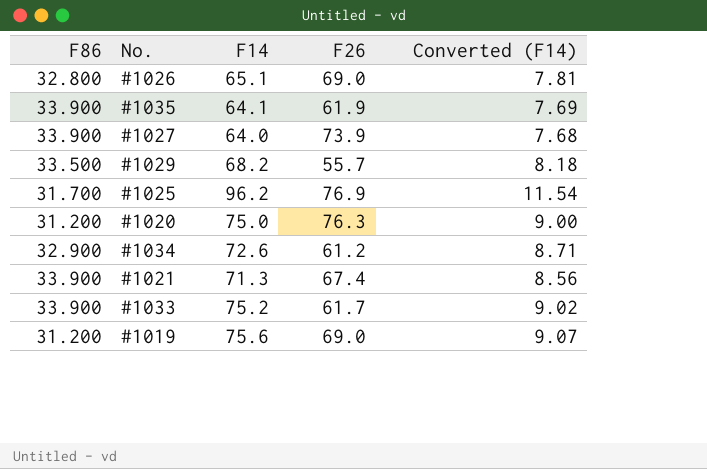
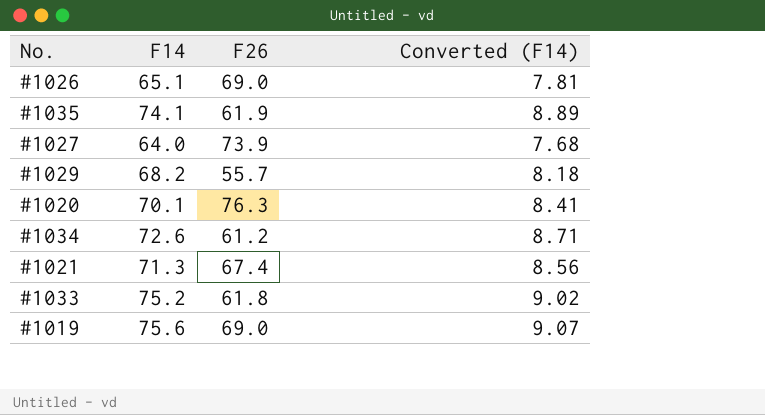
column F86 | position: 1 -> none
row #1025: 31.700 | 96.2 | 76.9 | 11.54 -> none
#1035 | F14: 64.1 -> 74.1
#1035 | Converted (F14): 7.69 -> 8.89
#1020 | F14: 75.0 -> 70.1
#1020 | Converted (F14): 9.00 -> 8.41
#1033 | F26: 61.7 -> 61.8

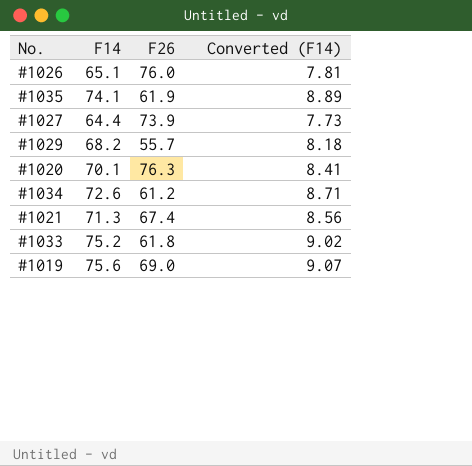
#1026 | F26: 69.0 -> 76.0
#1027 | F14: 64.0 -> 64.4
#1027 | Converted (F14): 7.68 -> 7.73

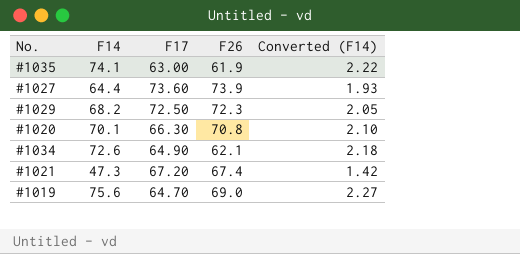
column F17 | position: none -> 3
column Converted (F14) | formula: [F14] * 0.12 -> [F14] * 0.03
row #1026: 65.1 | 76.0 | 7.81 -> none
row #1033: 75.2 | 61.8 | 9.02 -> none
#1029 | F26: 55.7 -> 72.3
#1020 | F26: 76.3 -> 70.8
#1034 | F26: 61.2 -> 62.1
#1021 | F14: 71.3 -> 47.3

